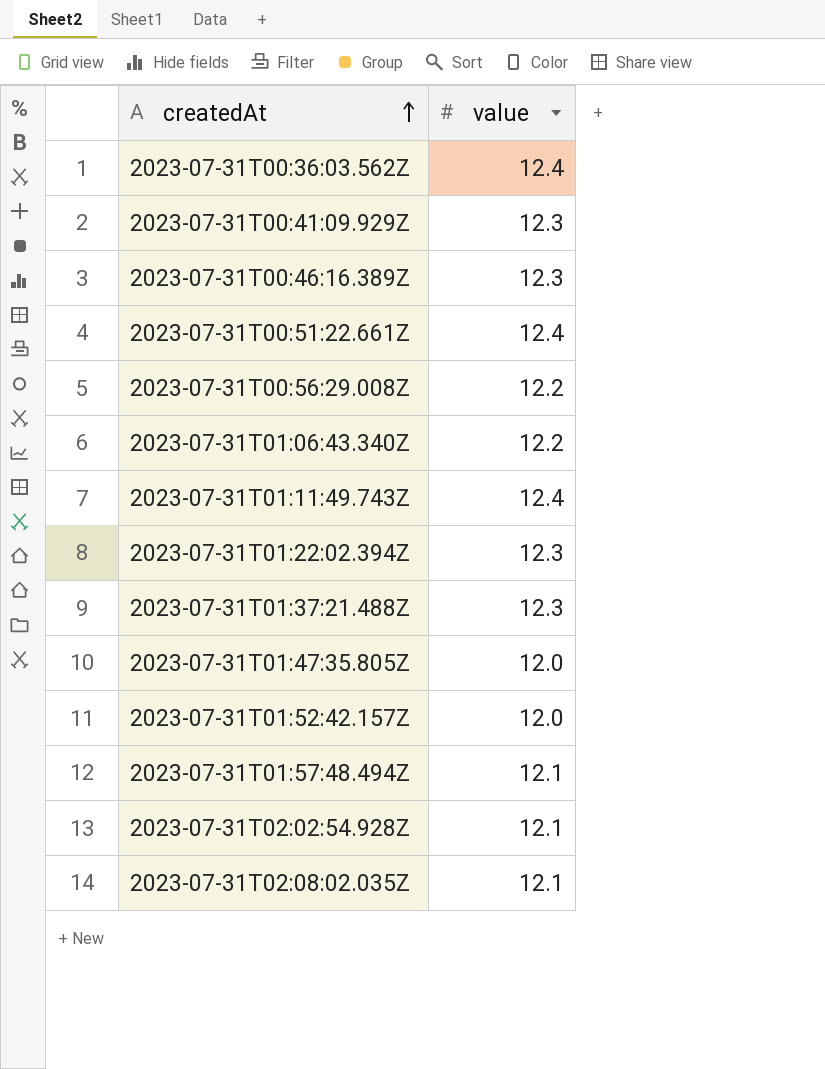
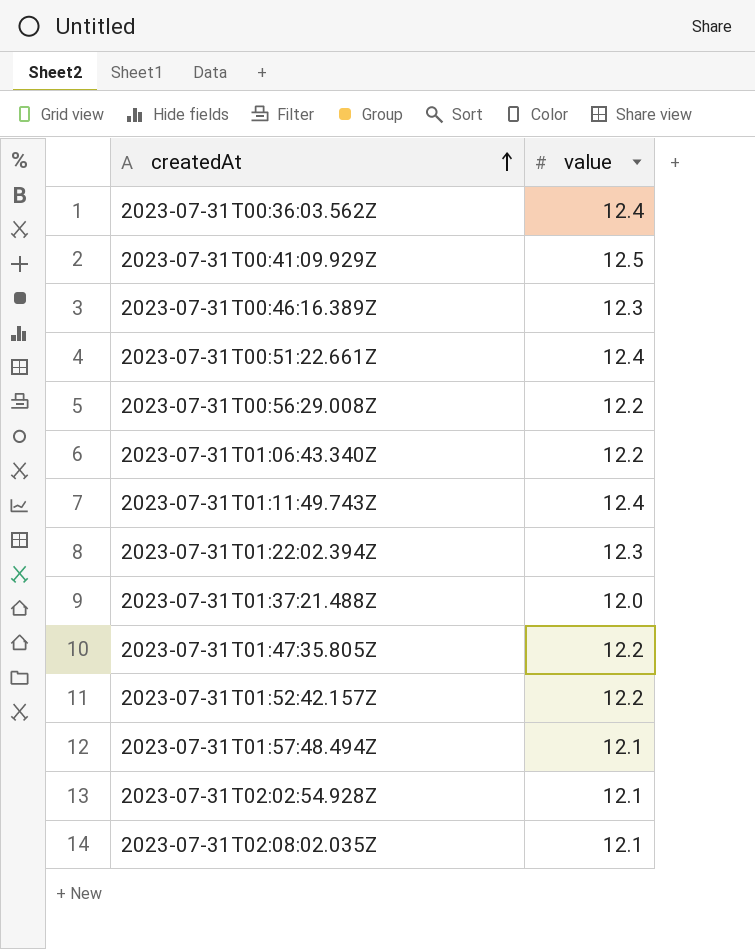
2023-07-31T00:41:09.929Z | value: 12.3 -> 12.5
2023-07-31T01:37:21.488Z | value: 12.3 -> 12.0
2023-07-31T01:47:35.805Z | value: 12.0 -> 12.2
2023-07-31T01:52:42.157Z | value: 12.0 -> 12.2

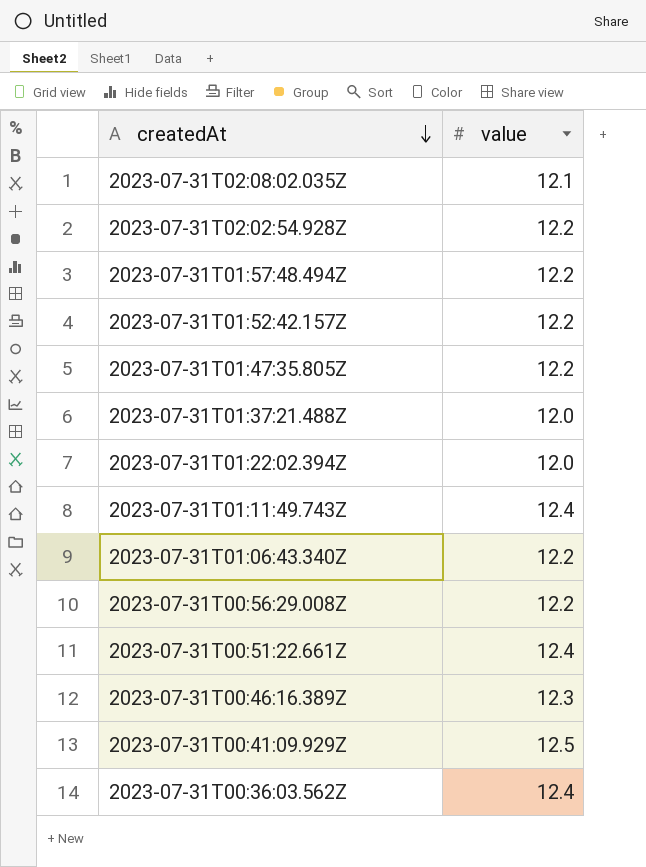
row order: createdAt ascending -> createdAt descending
2023-07-31T02:02:54.928Z | value: 12.1 -> 12.2
2023-07-31T01:57:48.494Z | value: 12.1 -> 12.2
2023-07-31T01:22:02.394Z | value: 12.3 -> 12.0

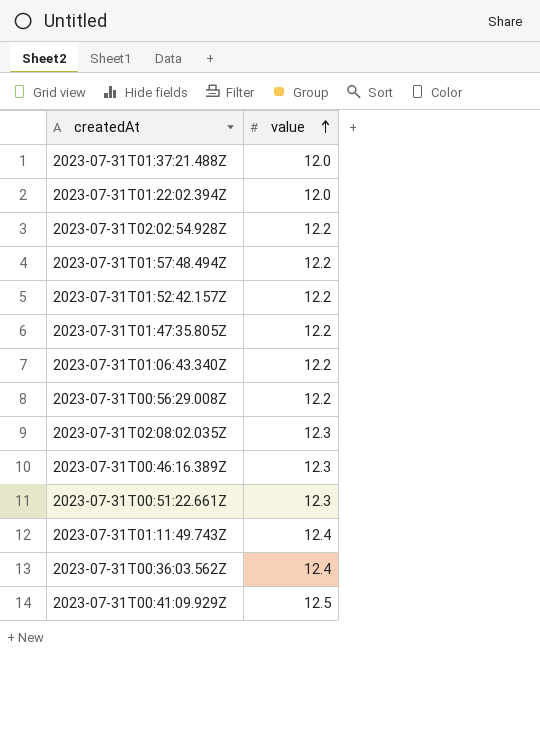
row order: createdAt descending -> value ascending
2023-07-31T02:08:02.035Z | value: 12.1 -> 12.3
2023-07-31T00:51:22.661Z | value: 12.4 -> 12.3

